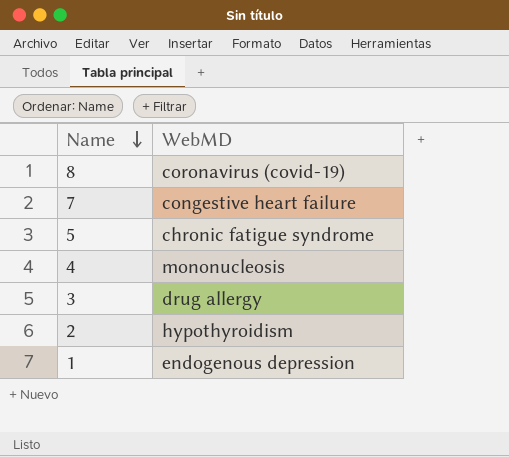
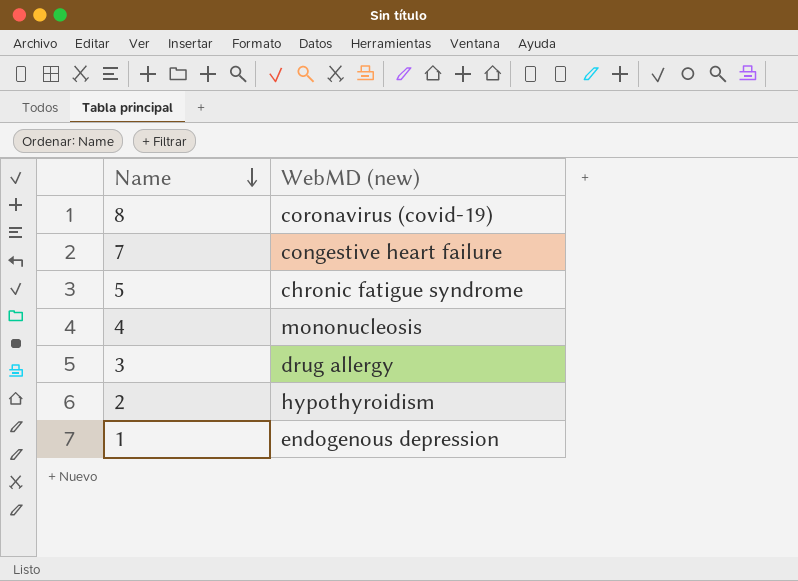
column name: WebMD -> WebMD (new)

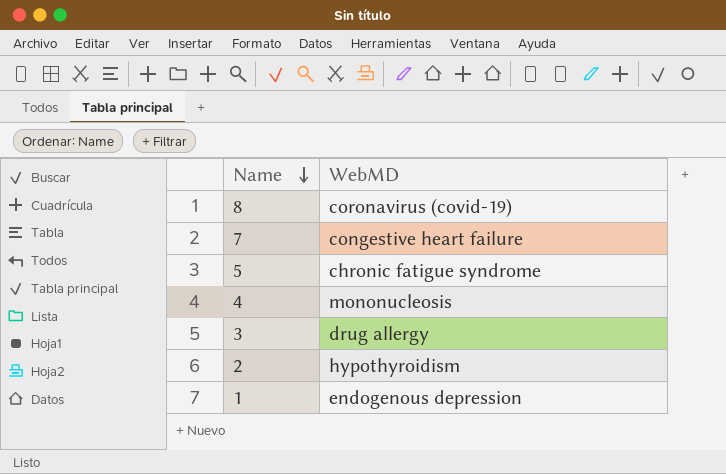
column name: WebMD (new) -> WebMD

